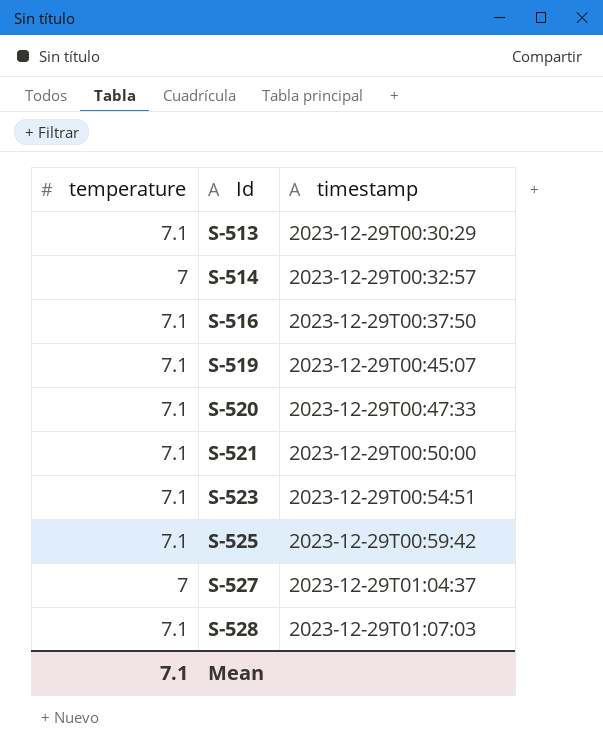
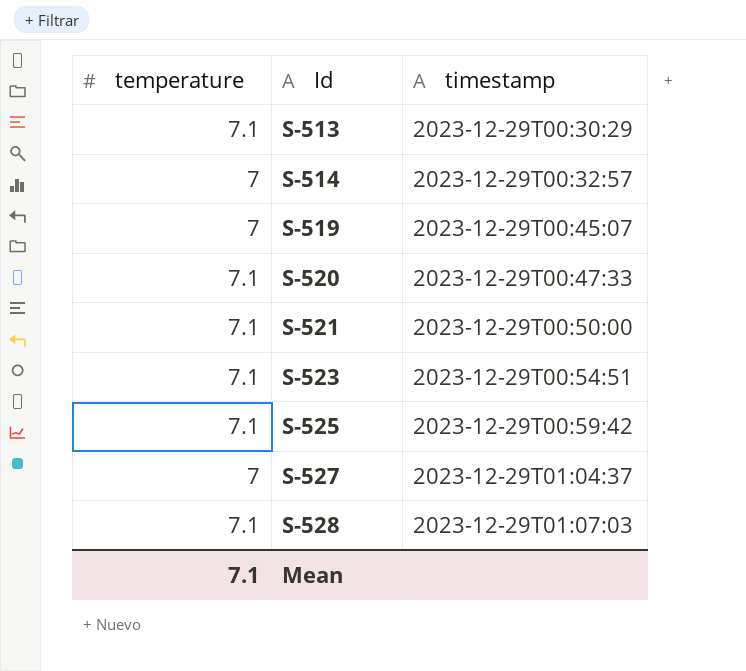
row S-516: 7.1 | 2023-12-29T00:37:50 -> none
S-519 | temperature: 7.1 -> 7

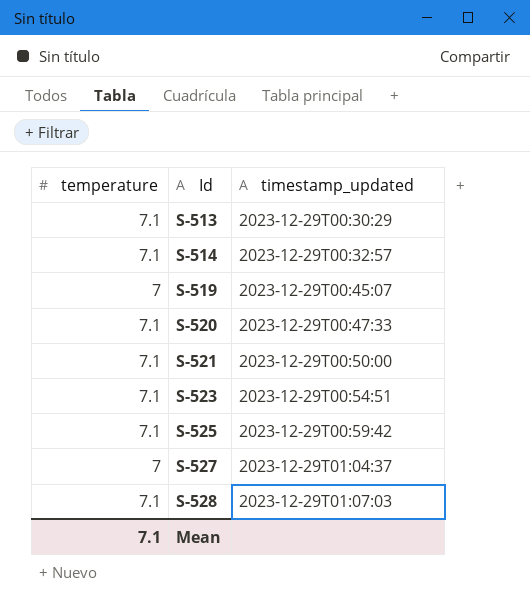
column name: timestamp -> timestamp_updated
S-514 | temperature: 7 -> 7.1

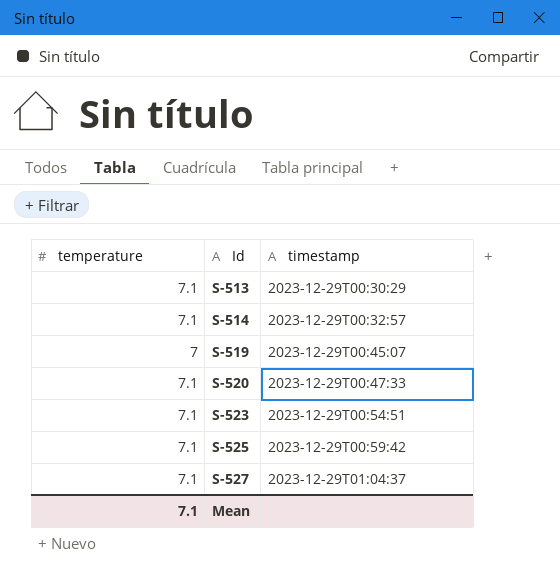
column name: timestamp_updated -> timestamp
row S-521: 7.1 | 2023-12-29T00:50:00 -> none
row S-528: 7.1 | 2023-12-29T01:07:03 -> none
S-527 | temperature: 7 -> 7.1

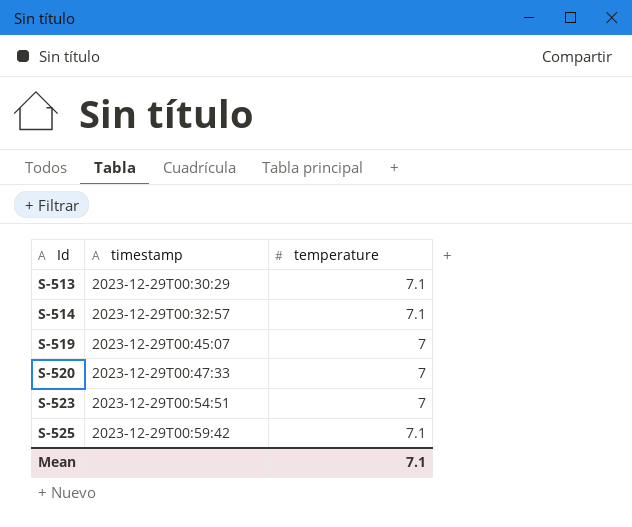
column temperature | position: 1 -> 3
row S-527: 7.1 | 2023-12-29T01:04:37 -> none
S-520 | temperature: 7.1 -> 7
S-523 | temperature: 7.1 -> 7

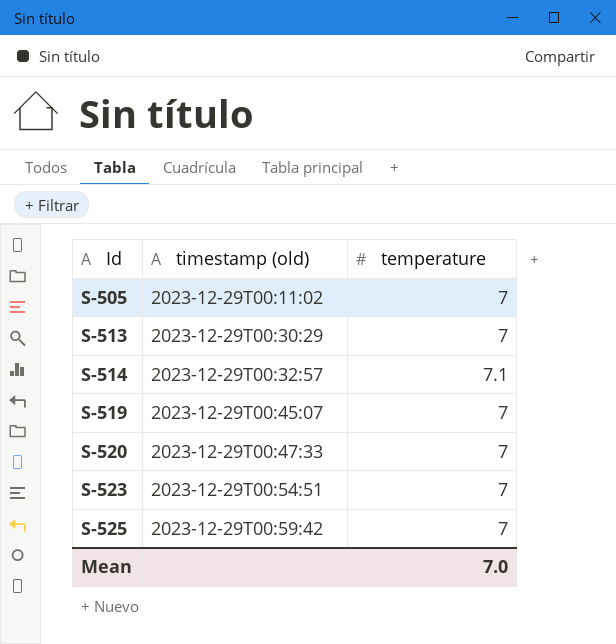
column name: timestamp -> timestamp (old)
row S-505: none -> 2023-12-29T00:11:02 | 7
S-513 | temperature: 7.1 -> 7
S-525 | temperature: 7.1 -> 7
Mean | temperature: 7.1 -> 7.0

